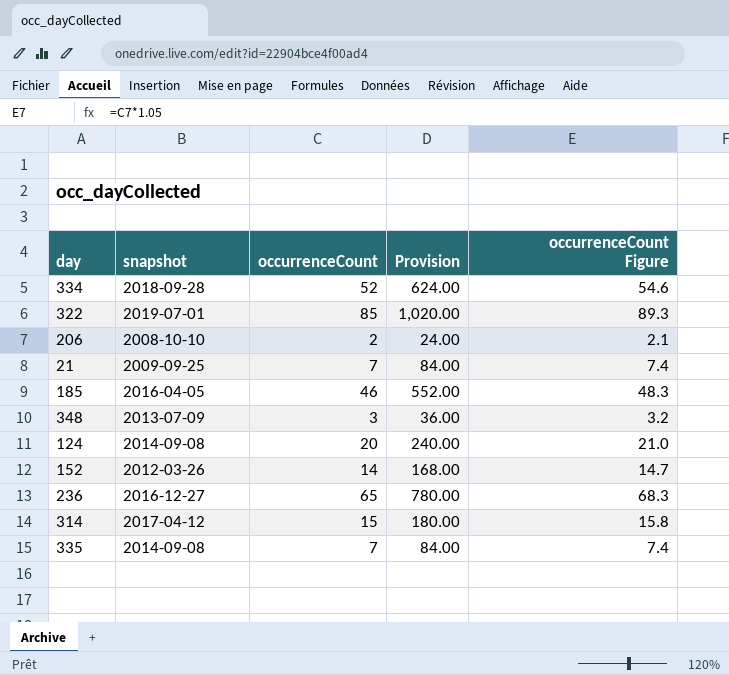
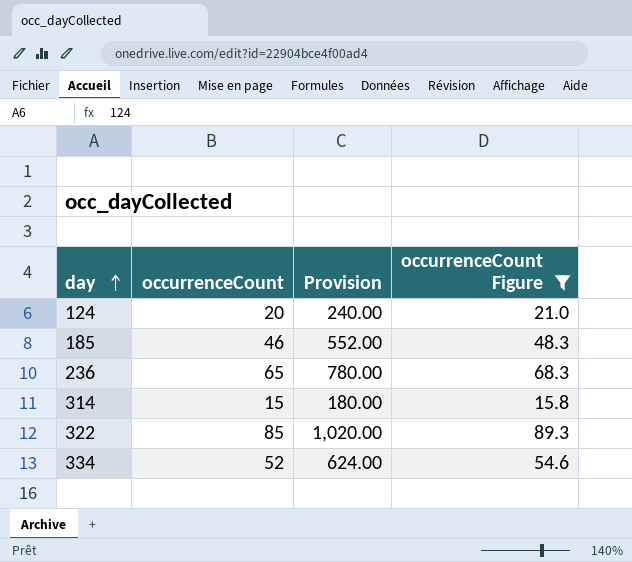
filter: none -> occurrenceCount Figure >= 15.8
row order: none -> day ascending
column snapshot | position: 2 -> none

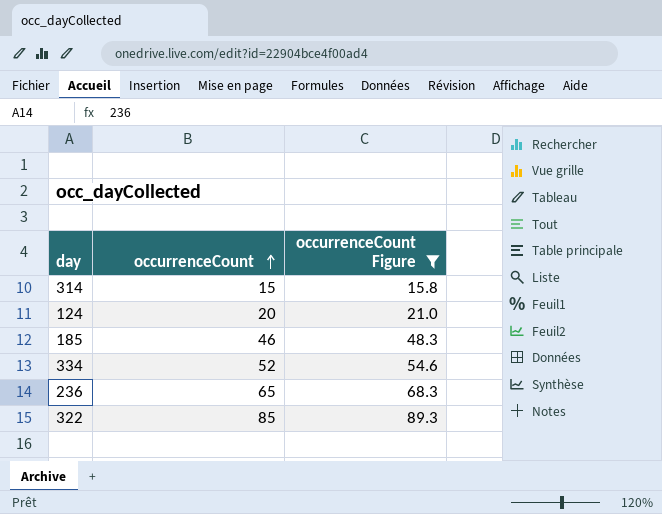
row order: day ascending -> occurrenceCount ascending
column Provision | formula: [occurrenceCount] * 12 -> none

